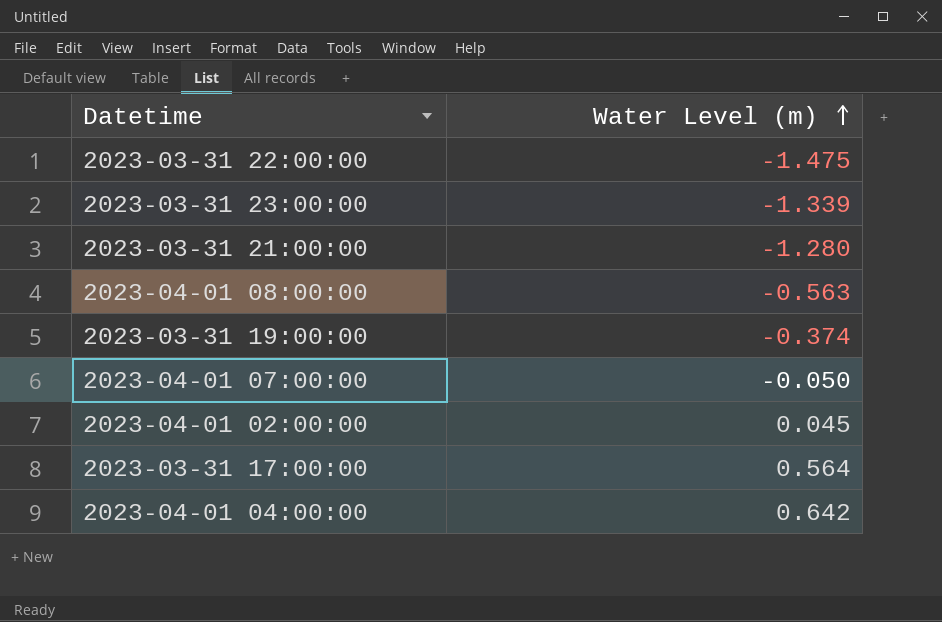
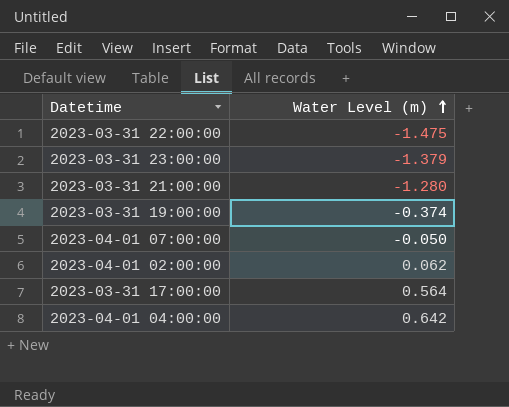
row 2023-04-01 08:00:00: -0.563 -> none
2023-03-31 23:00:00 | Water Level (m): -1.339 -> -1.379
2023-04-01 02:00:00 | Water Level (m): 0.045 -> 0.062

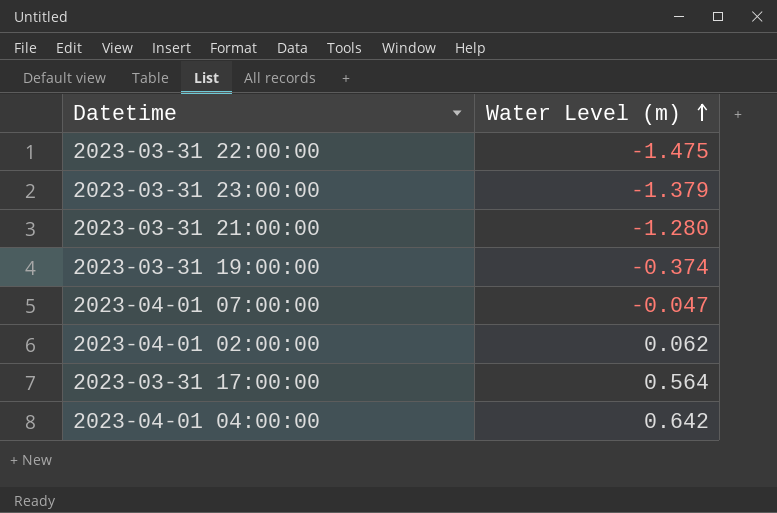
2023-04-01 07:00:00 | Water Level (m): -0.050 -> -0.047

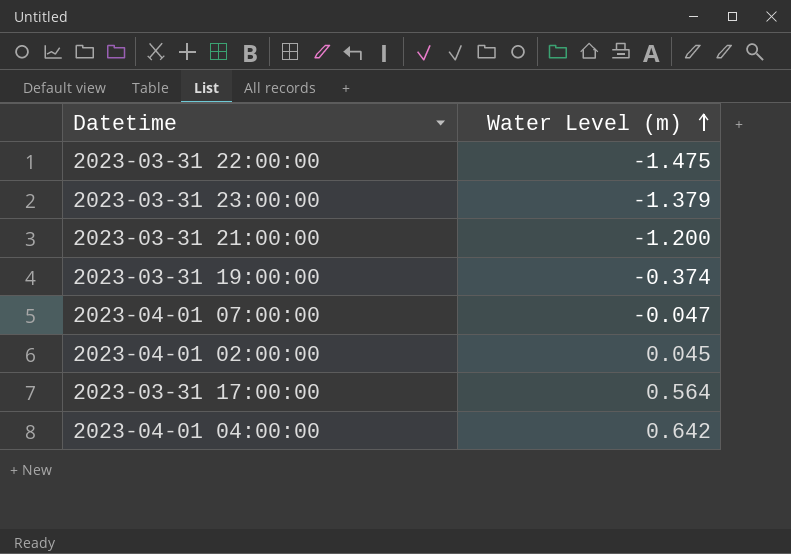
2023-03-31 21:00:00 | Water Level (m): -1.280 -> -1.200
2023-04-01 02:00:00 | Water Level (m): 0.062 -> 0.045

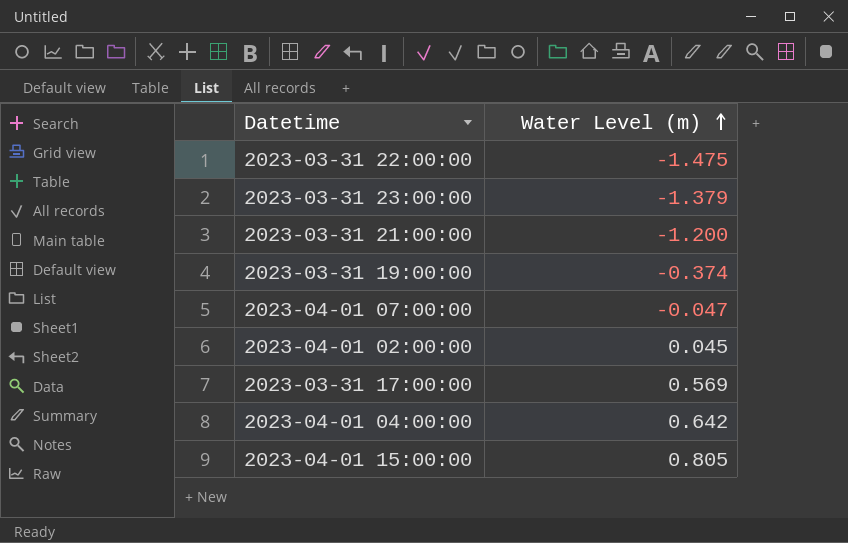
2023-03-31 17:00:00 | Water Level (m): 0.564 -> 0.569
row 2023-04-01 15:00:00: none -> 0.805

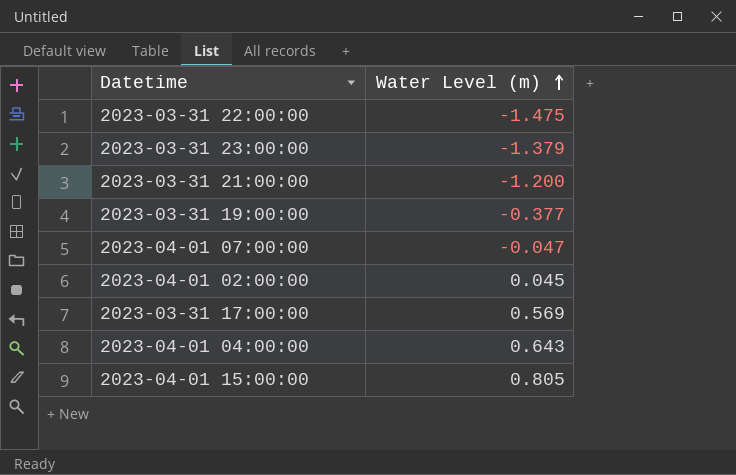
2023-03-31 19:00:00 | Water Level (m): -0.374 -> -0.377
2023-04-01 04:00:00 | Water Level (m): 0.642 -> 0.643

